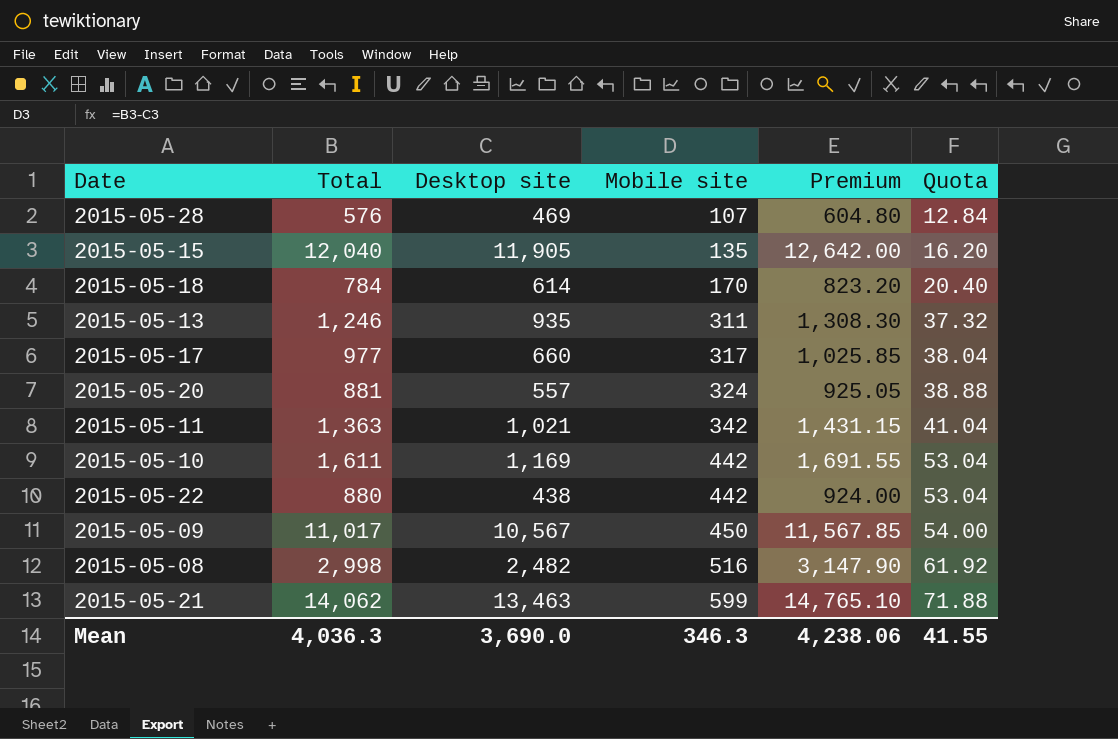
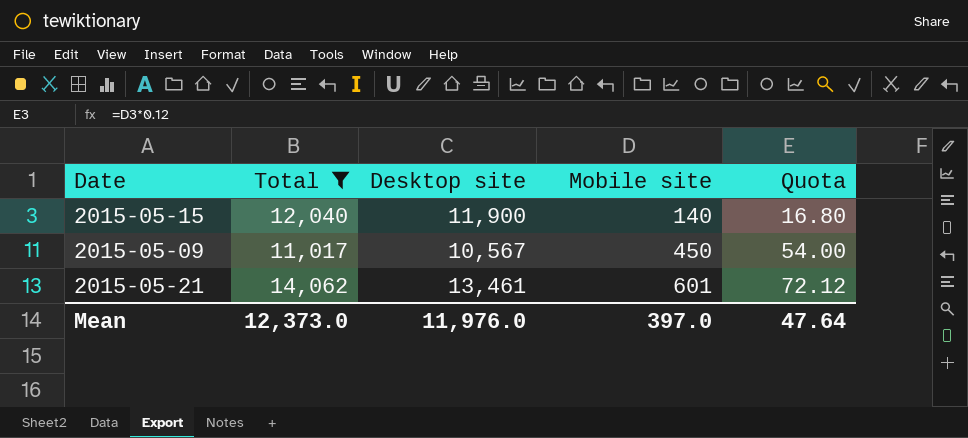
filter: none -> Total >= 11,017
column Premium | formula: [Total] * 1.05 -> none
2015-05-15 | Desktop site: 11,905 -> 11,900
2015-05-15 | Mobile site: 135 -> 140
2015-05-15 | Quota: 16.20 -> 16.80
2015-05-21 | Desktop site: 13,463 -> 13,461
2015-05-21 | Mobile site: 599 -> 601
2015-05-21 | Quota: 71.88 -> 72.12
Mean | Total: 4,036.3 -> 12,373.0
Mean | Desktop site: 3,690.0 -> 11,976.0
Mean | Mobile site: 346.3 -> 397.0
Mean | Quota: 41.55 -> 47.64

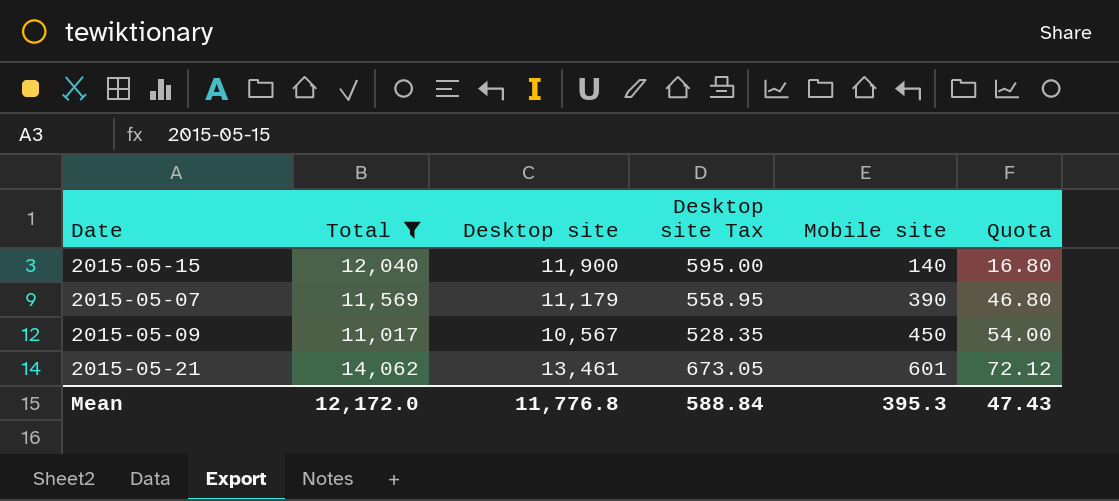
column Desktop site Tax | formula: none -> [Desktop site] * 0.05
row 2015-05-07: none -> 11,569 | 11,179 | 558.95 | 390 | 46.80
Mean | Total: 12,373.0 -> 12,172.0
Mean | Desktop site: 11,976.0 -> 11,776.8
Mean | Mobile site: 397.0 -> 395.3
Mean | Quota: 47.64 -> 47.43

